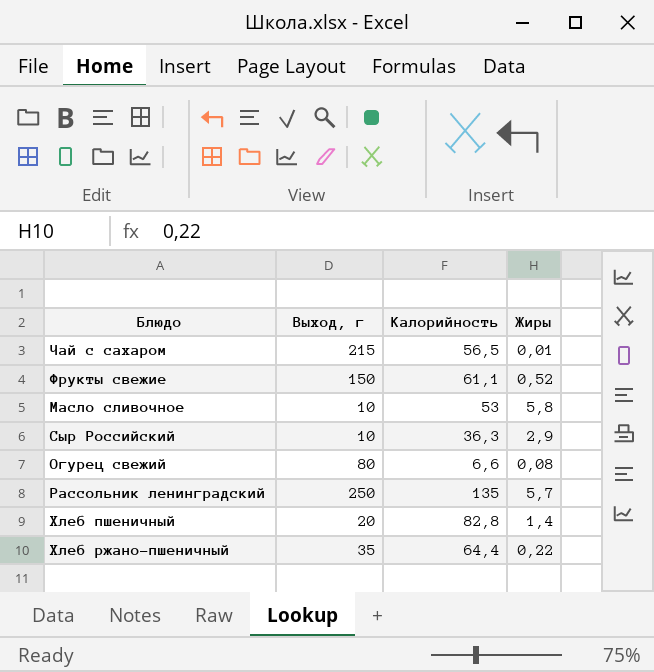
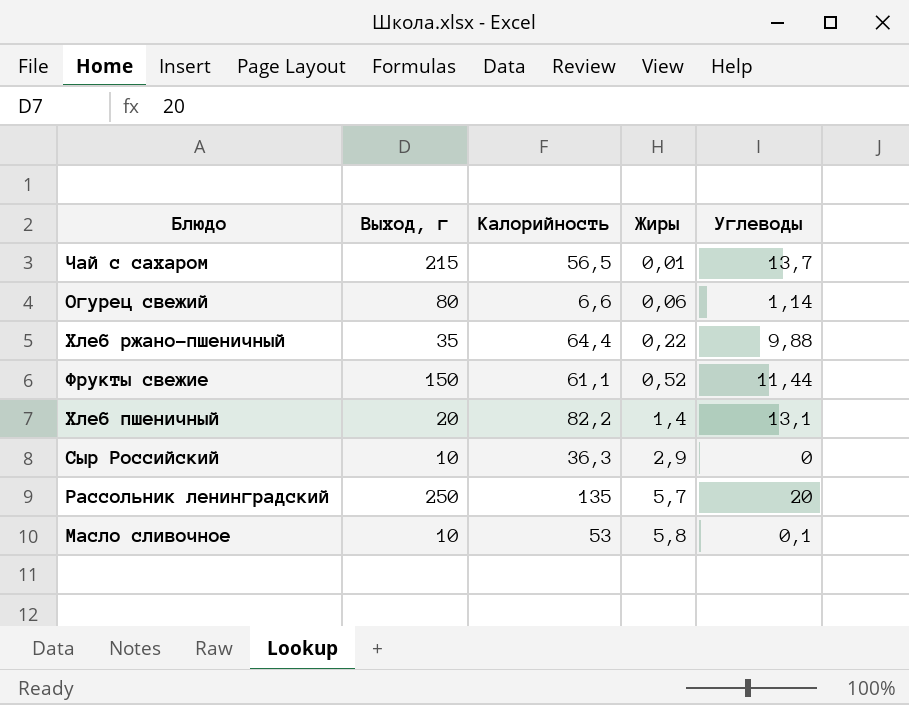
row order: none -> Жиры ascending
column Углеводы | position: none -> 5
Огурец свежий | Жиры: 0,08 -> 0,06
Хлеб пшеничный | Калорийность: 82,8 -> 82,2

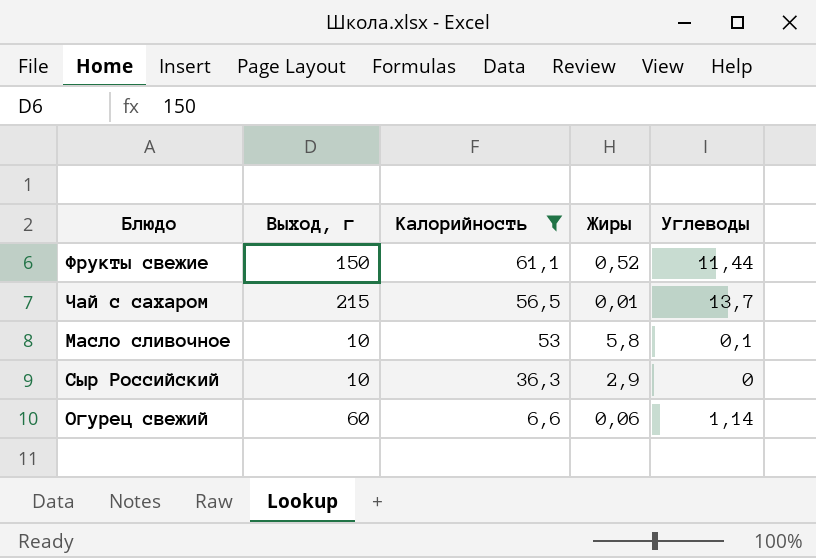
filter: none -> Калорийность <= 61,1
row order: Жиры ascending -> Калорийность descending
Огурец свежий | Выход, г: 80 -> 60

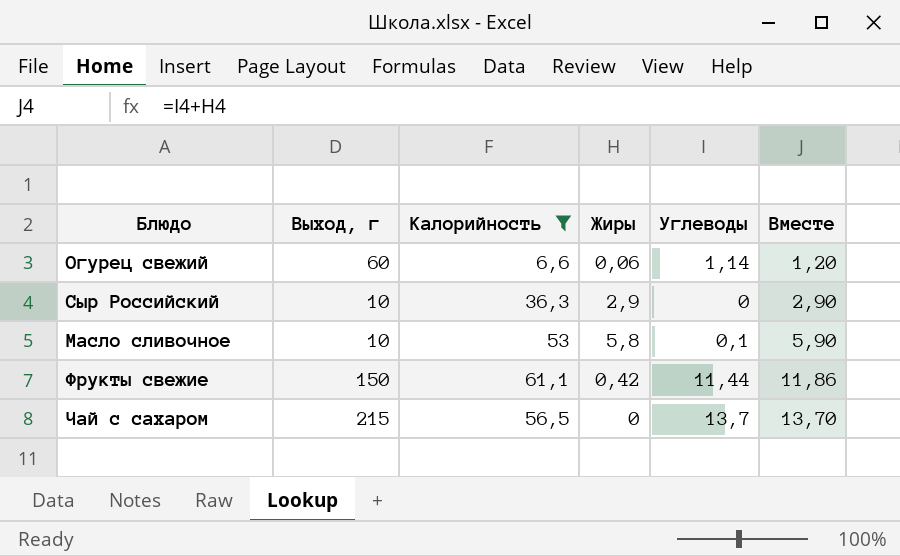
row order: Калорийность descending -> Вместе ascending
column Вместе | formula: none -> [Жиры] + [Углеводы]
Фрукты свежие | Жиры: 0,52 -> 0,42
Чай с сахаром | Жиры: 0,01 -> 0

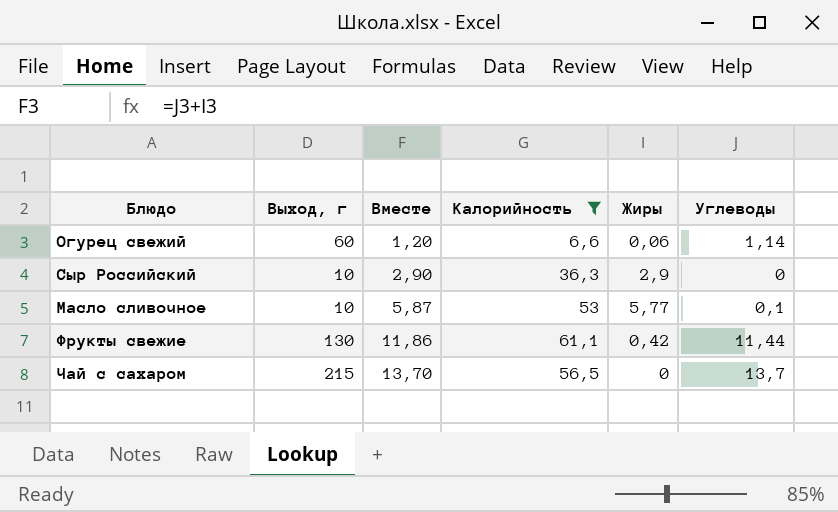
column Вместе | position: 6 -> 3
Масло сливочное | Вместе: 5,90 -> 5,87
Масло сливочное | Жиры: 5,8 -> 5,77
Фрукты свежие | Выход, г: 150 -> 130

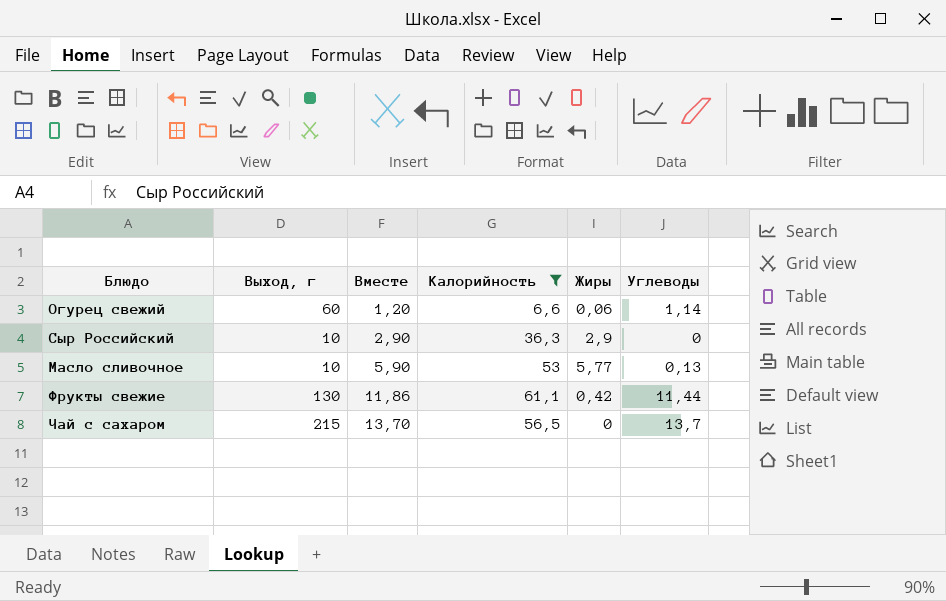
Масло сливочное | Вместе: 5,87 -> 5,90
Масло сливочное | Углеводы: 0,1 -> 0,13

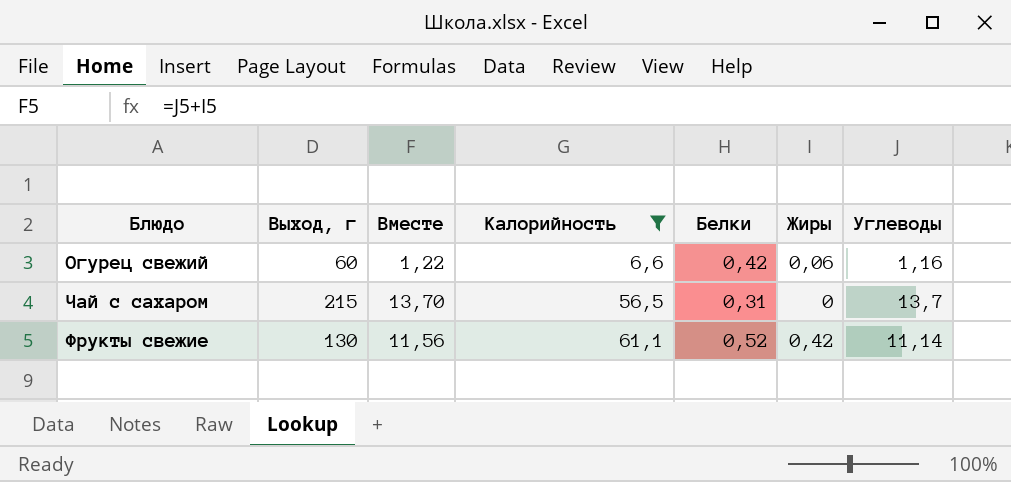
row order: Вместе ascending -> Калорийность ascending
column Белки | position: none -> 5
row Сыр Российский: 10 | 2,90 | 36,3 | 2,9 | 0 -> none
row Масло сливочное: 10 | 5,90 | 53 | 5,77 | 0,13 -> none
Огурец свежий | Вместе: 1,20 -> 1,22
Огурец свежий | Углеводы: 1,14 -> 1,16
Фрукты свежие | Вместе: 11,86 -> 11,56
Фрукты свежие | Углеводы: 11,44 -> 11,14

